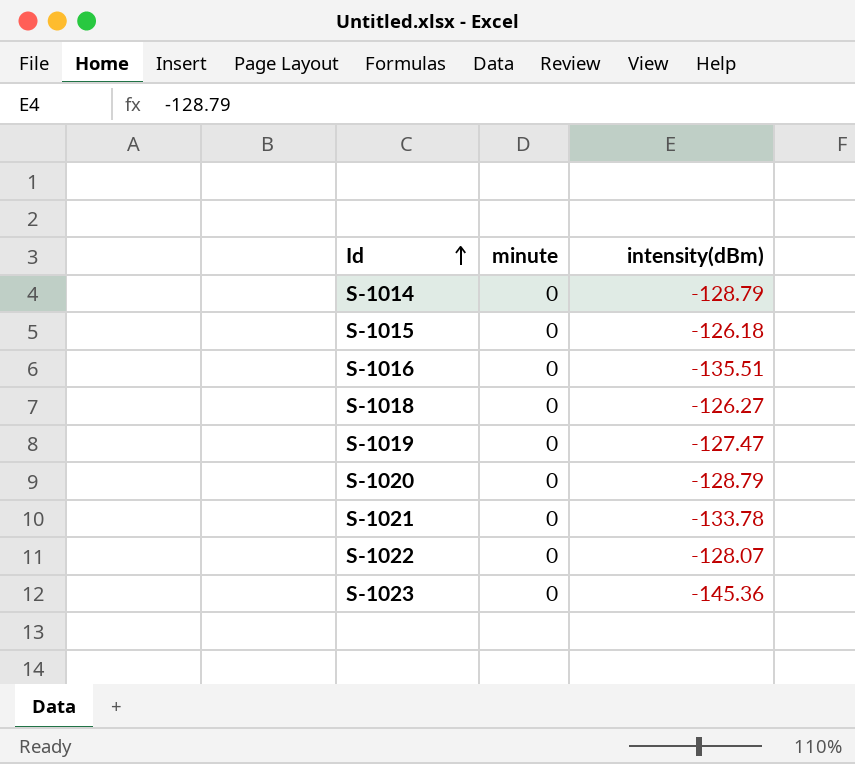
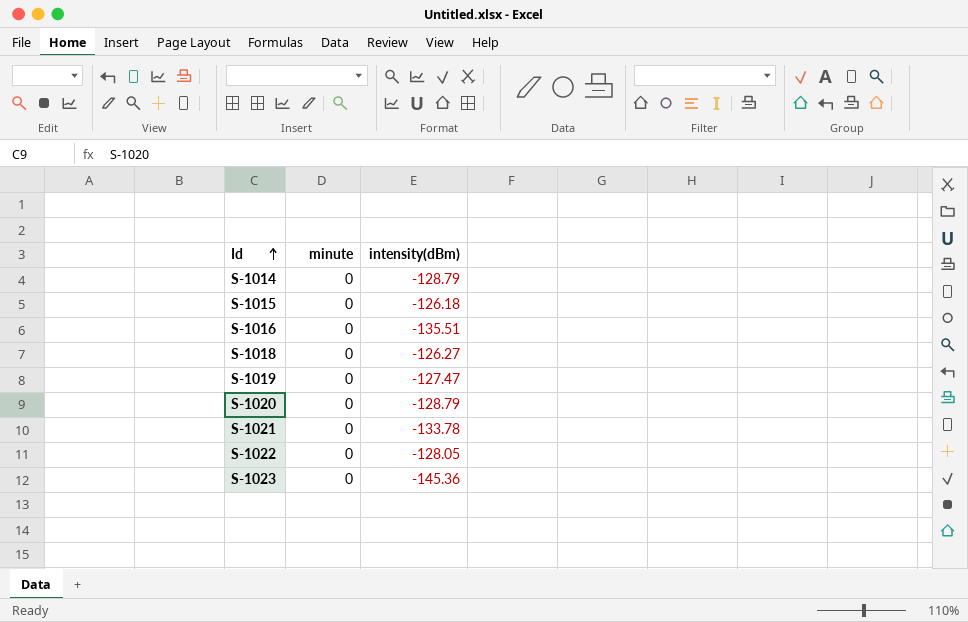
S-1022 | intensity(dBm): -128.07 -> -128.05

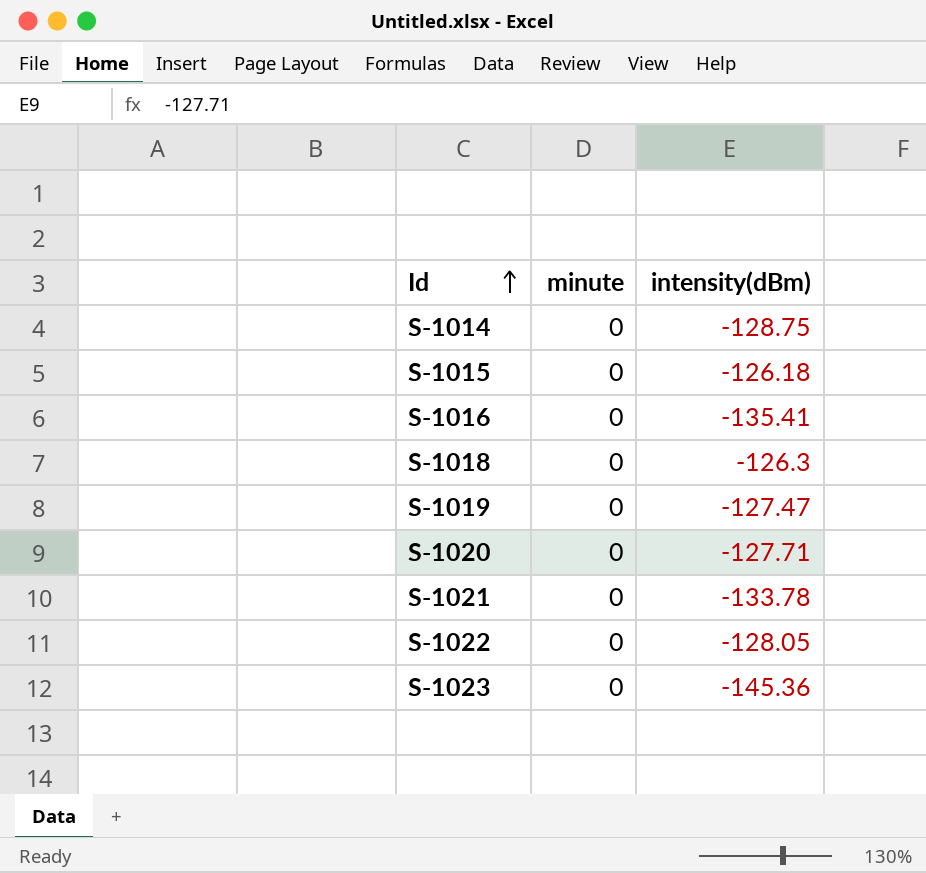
S-1014 | intensity(dBm): -128.79 -> -128.75
S-1016 | intensity(dBm): -135.51 -> -135.41
S-1018 | intensity(dBm): -126.27 -> -126.3
S-1020 | intensity(dBm): -128.79 -> -127.71

